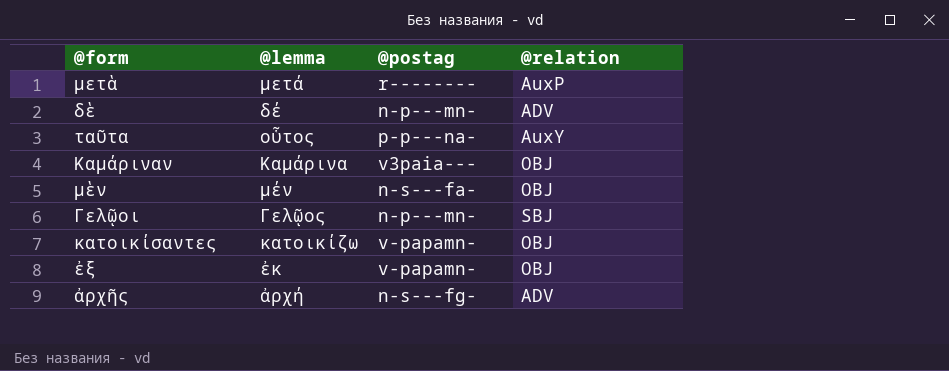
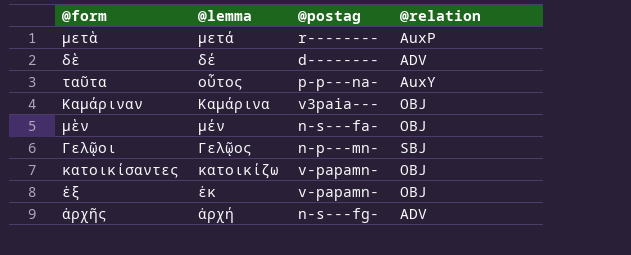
δὲ | @postag: n-p---mn- -> d--------

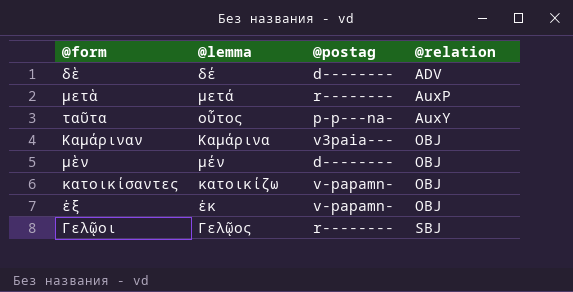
row order: none -> @relation ascending
row ἀρχῆς: ἀρχή | n-s---fg- | ADV -> none
μὲν | @postag: n-s---fa- -> d--------
Γελῷοι | @postag: n-p---mn- -> r--------

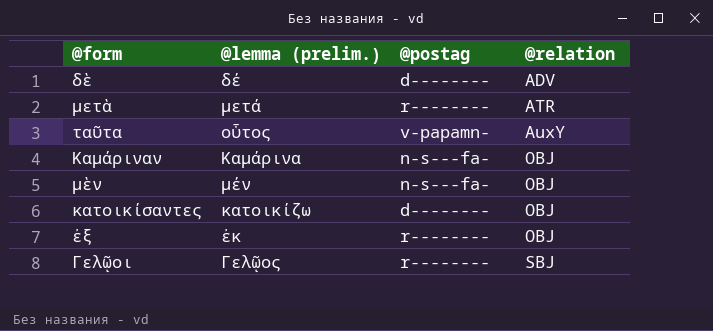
column name: @lemma -> @lemma (prelim.)
μετὰ | @relation: AuxP -> ATR
ταῦτα | @postag: p-p---na- -> v-papamn-
Καμάριναν | @postag: v3paia--- -> n-s---fa-
μὲν | @postag: d-------- -> n-s---fa-
κατοικίσαντες | @postag: v-papamn- -> d--------
ἐξ | @postag: v-papamn- -> r--------

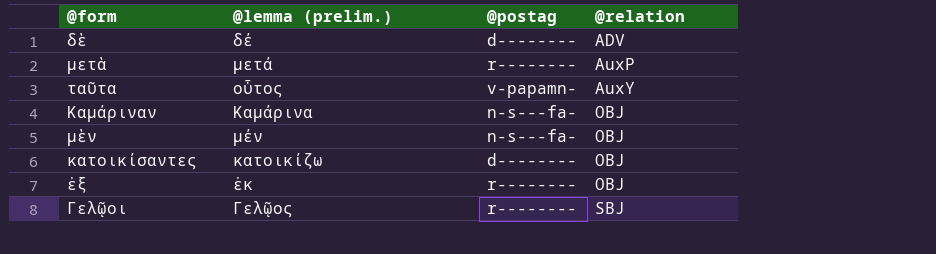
μετὰ | @relation: ATR -> AuxP

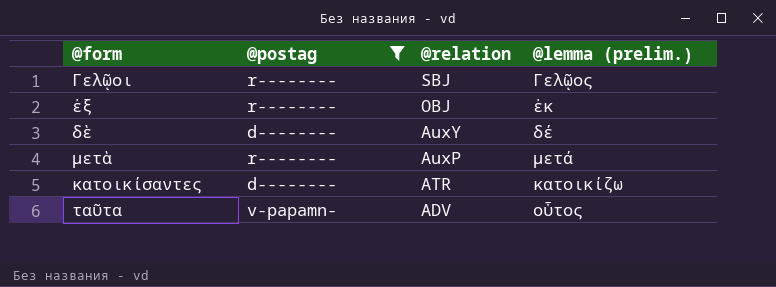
filter: none -> @postag != n-s---fa-
row order: @relation ascending -> @relation descending
column @lemma (prelim.) | position: 2 -> 4
δὲ | @relation: ADV -> AuxY
κατοικίσαντες | @relation: OBJ -> ATR
ταῦτα | @relation: AuxY -> ADV

